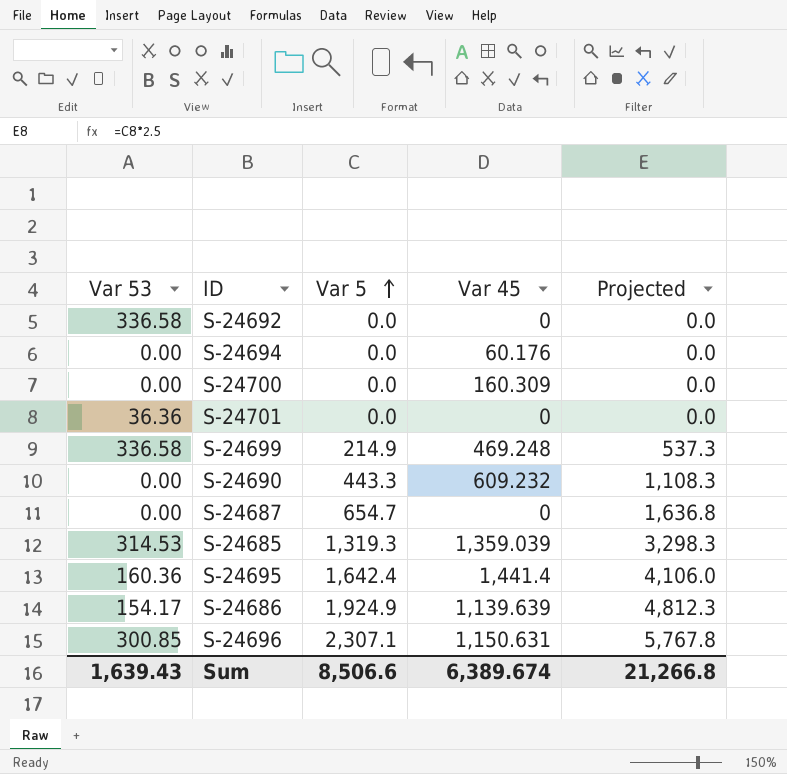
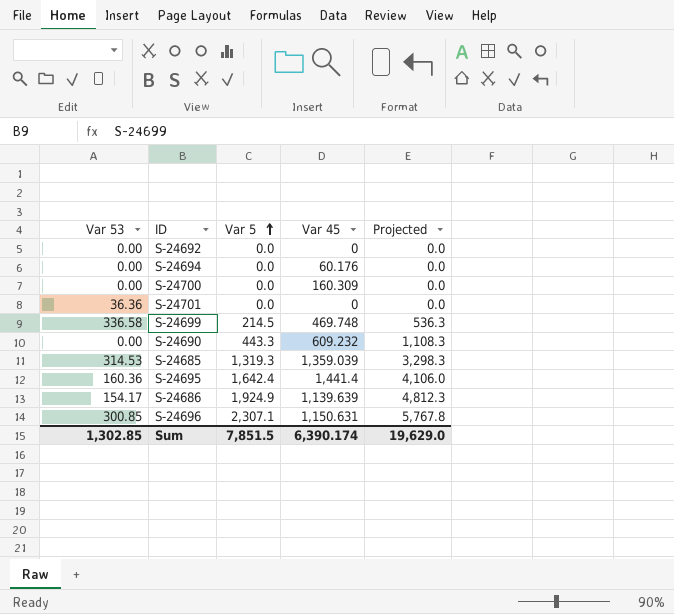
row S-24687: 0.00 | 654.7 | 0 | 1,636.8 -> none
S-24692 | Var 53: 336.58 -> 0.00
S-24699 | Var 5: 214.9 -> 214.5
S-24699 | Var 45: 469.248 -> 469.748
S-24699 | Projected: 537.3 -> 536.3
Sum | Var 53: 1,639.43 -> 1,302.85
Sum | Var 5: 8,506.6 -> 7,851.5
Sum | Var 45: 6,389.674 -> 6,390.174
Sum | Projected: 21,266.8 -> 19,629.0

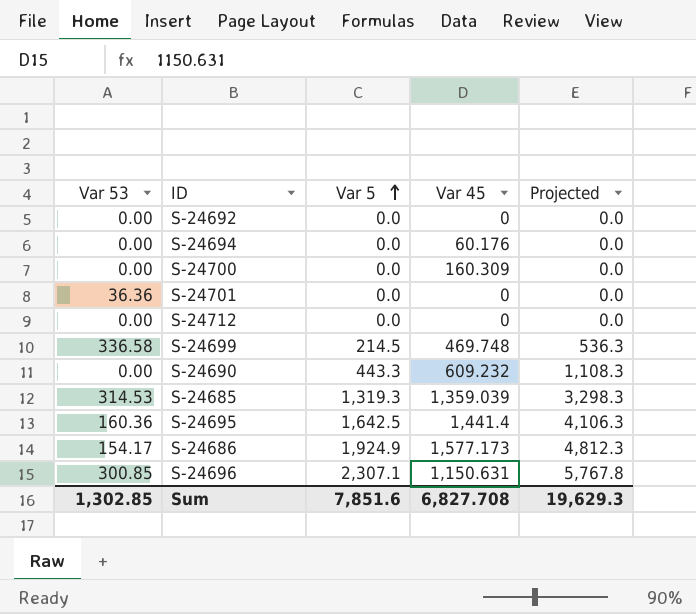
row S-24712: none -> 0.00 | 0.0 | 0 | 0.0
S-24695 | Var 5: 1,642.4 -> 1,642.5
S-24695 | Projected: 4,106.0 -> 4,106.3
S-24686 | Var 45: 1,139.639 -> 1,577.173
Sum | Var 5: 7,851.5 -> 7,851.6
Sum | Var 45: 6,390.174 -> 6,827.708
Sum | Projected: 19,629.0 -> 19,629.3

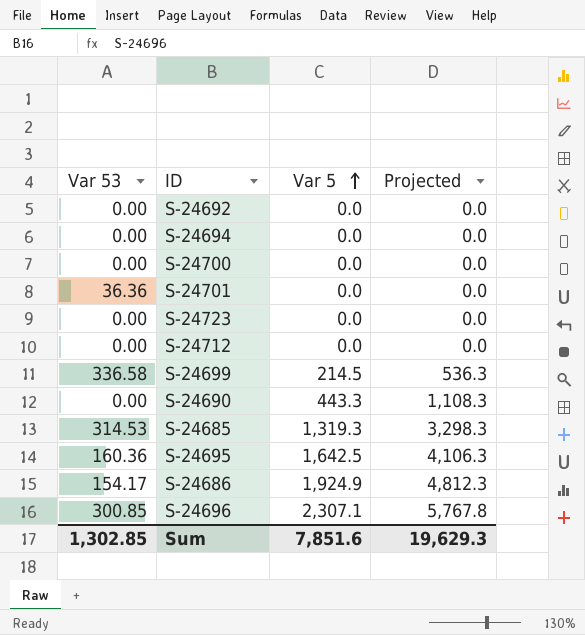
column Var 45 | position: 4 -> none
row S-24723: none -> 0.00 | 0.0 | 0.0

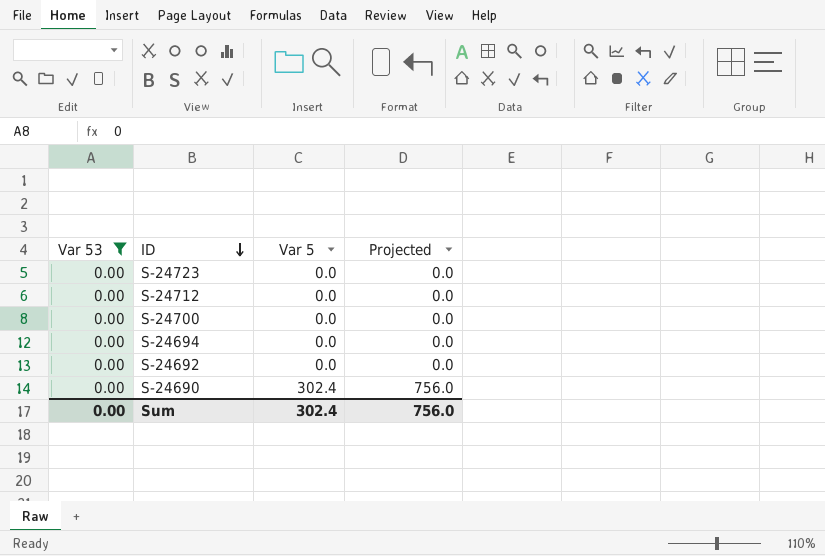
filter: none -> Var 53 = 0.00
row order: Var 5 ascending -> ID descending
S-24690 | Var 5: 443.3 -> 302.4
S-24690 | Projected: 1,108.3 -> 756.0
Sum | Var 53: 1,302.85 -> 0.00
Sum | Var 5: 7,851.6 -> 302.4
Sum | Projected: 19,629.3 -> 756.0

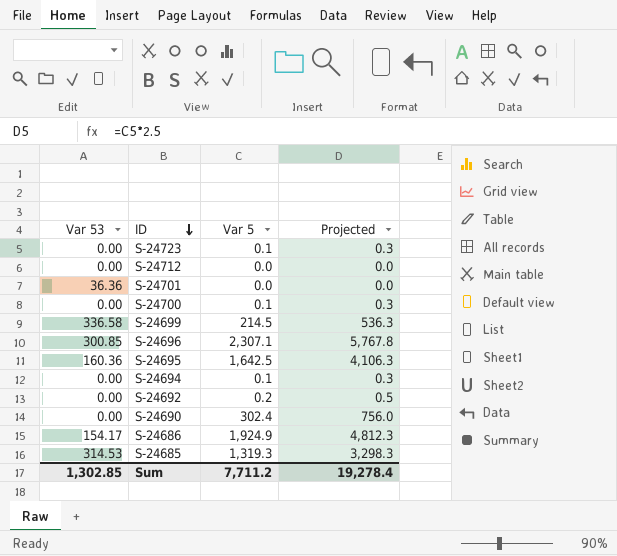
filter: Var 53 = 0.00 -> none
S-24723 | Var 5: 0.0 -> 0.1
S-24723 | Projected: 0.0 -> 0.3
S-24700 | Var 5: 0.0 -> 0.1
S-24700 | Projected: 0.0 -> 0.3
S-24694 | Var 5: 0.0 -> 0.1
S-24694 | Projected: 0.0 -> 0.3
S-24692 | Var 5: 0.0 -> 0.2
S-24692 | Projected: 0.0 -> 0.5
Sum | Var 53: 0.00 -> 1,302.85
Sum | Var 5: 302.4 -> 7,711.2
Sum | Projected: 756.0 -> 19,278.4

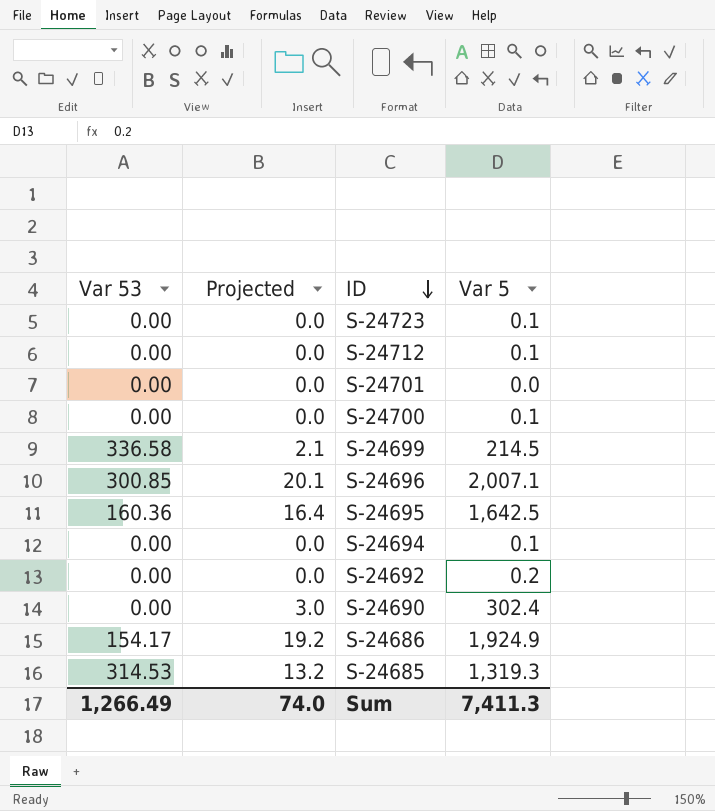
column Projected | formula: [Var 5] * 2.5 -> [Var 5] * 0.01
column Projected | position: 4 -> 2
S-24712 | Var 5: 0.0 -> 0.1
S-24701 | Var 53: 36.36 -> 0.00
S-24696 | Var 5: 2,307.1 -> 2,007.1
Sum | Var 53: 1,302.85 -> 1,266.49
Sum | Projected: 19,278.4 -> 74.0
Sum | Var 5: 7,711.2 -> 7,411.3

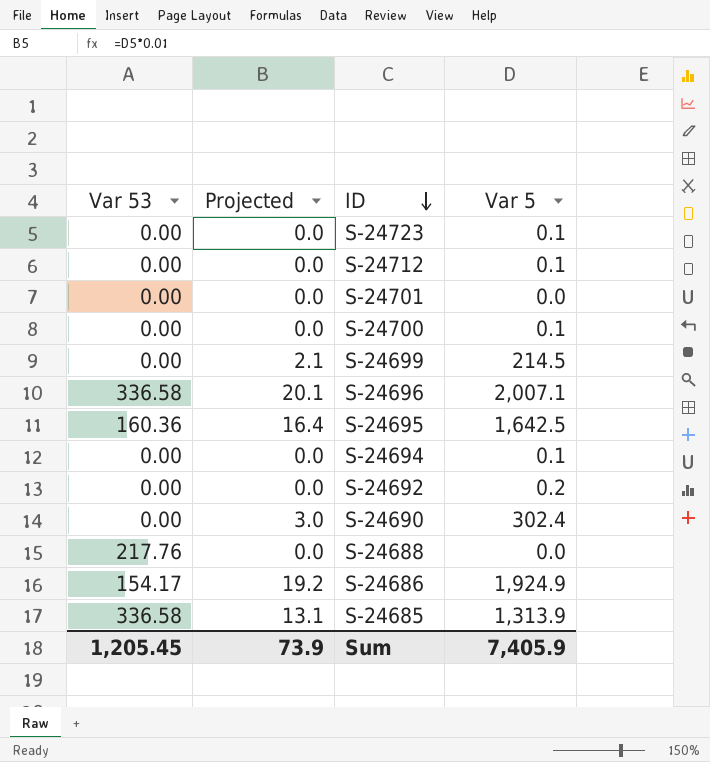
S-24699 | Var 53: 336.58 -> 0.00
S-24696 | Var 53: 300.85 -> 336.58
row S-24688: none -> 217.76 | 0.0 | 0.0
S-24685 | Var 53: 314.53 -> 336.58
S-24685 | Projected: 13.2 -> 13.1
S-24685 | Var 5: 1,319.3 -> 1,313.9
Sum | Var 53: 1,266.49 -> 1,205.45
Sum | Projected: 74.0 -> 73.9
Sum | Var 5: 7,411.3 -> 7,405.9

